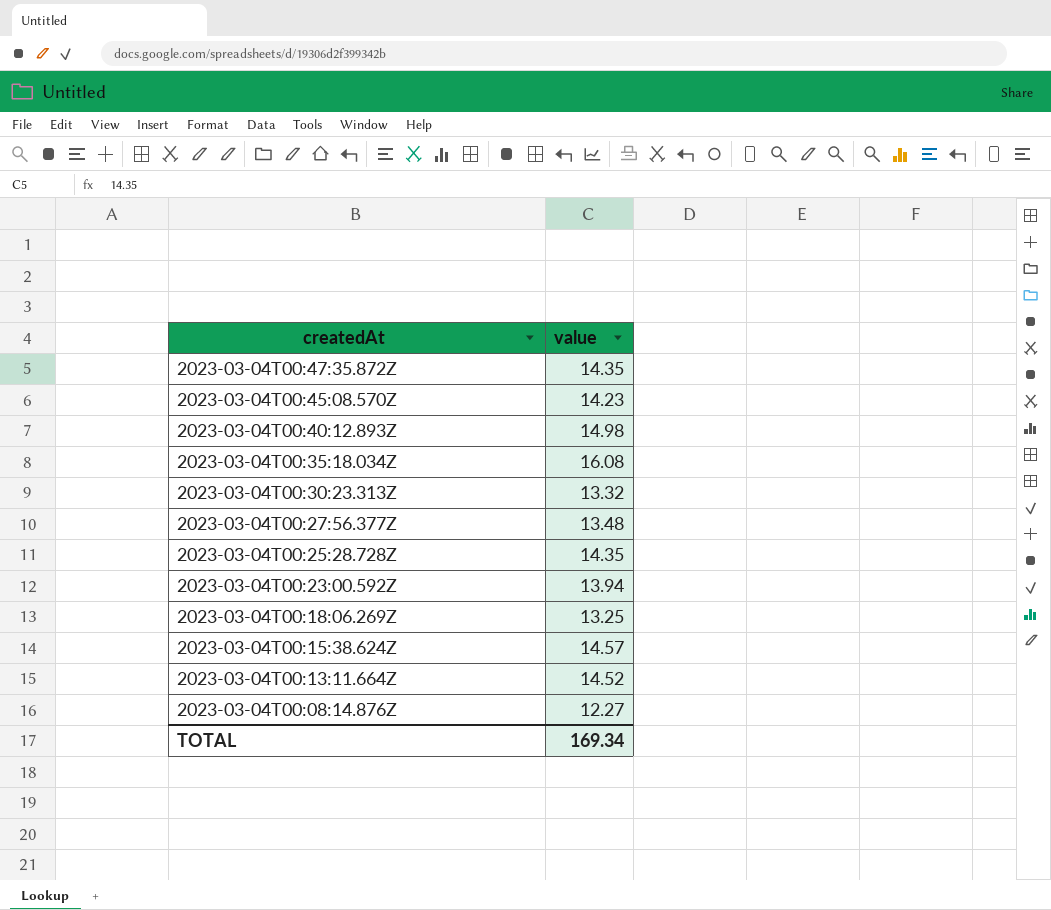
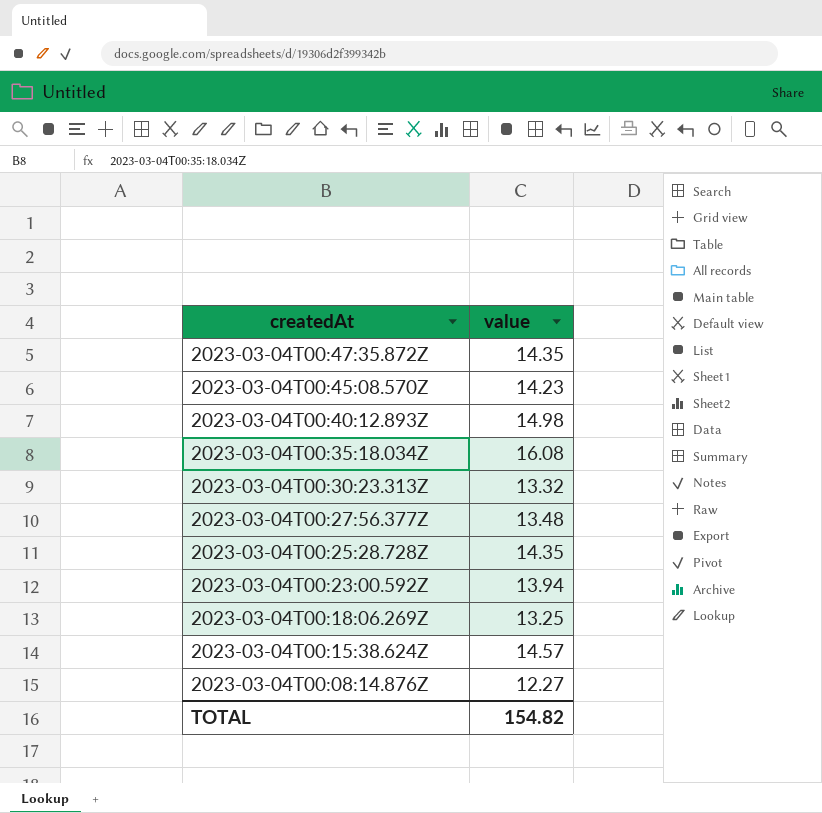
row 2023-03-04T00:13:11.664Z: 14.52 -> none
TOTAL | value: 169.34 -> 154.82

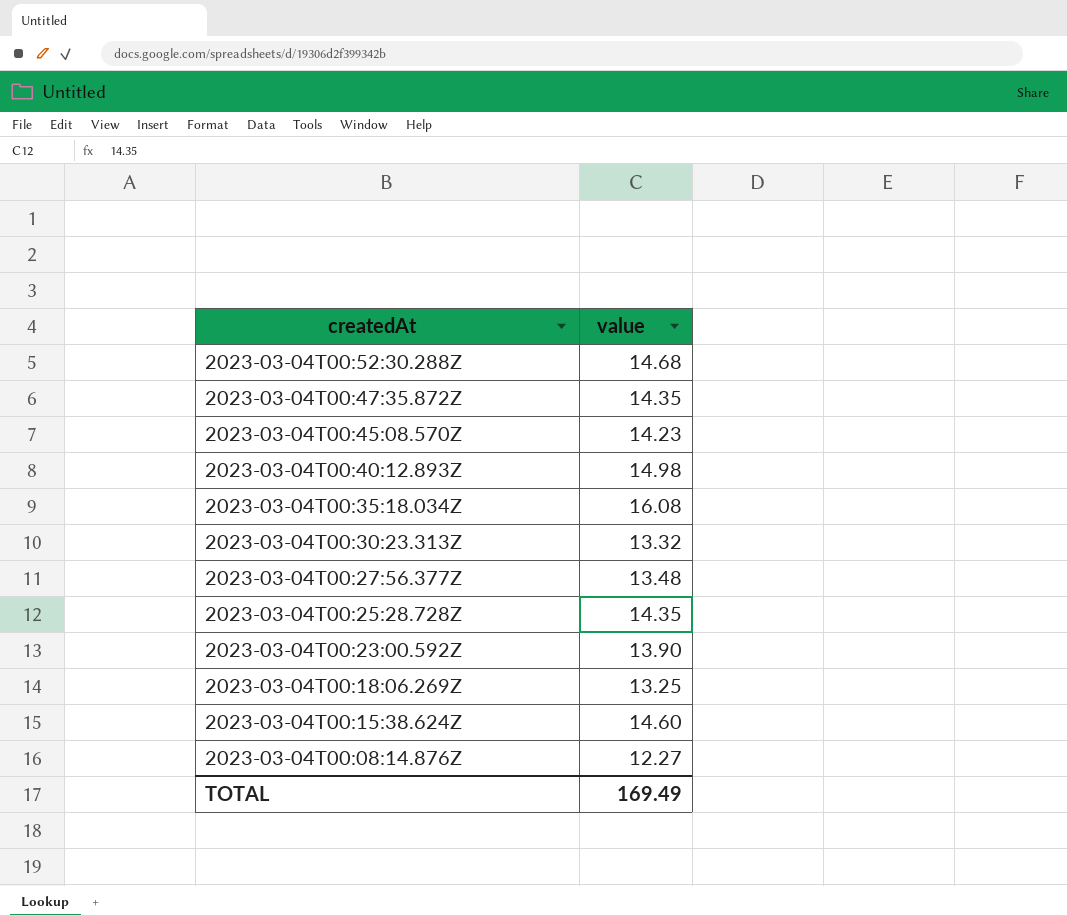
row 2023-03-04T00:52:30.288Z: none -> 14.68
2023-03-04T00:23:00.592Z | value: 13.94 -> 13.90
2023-03-04T00:15:38.624Z | value: 14.57 -> 14.60
TOTAL | value: 154.82 -> 169.49

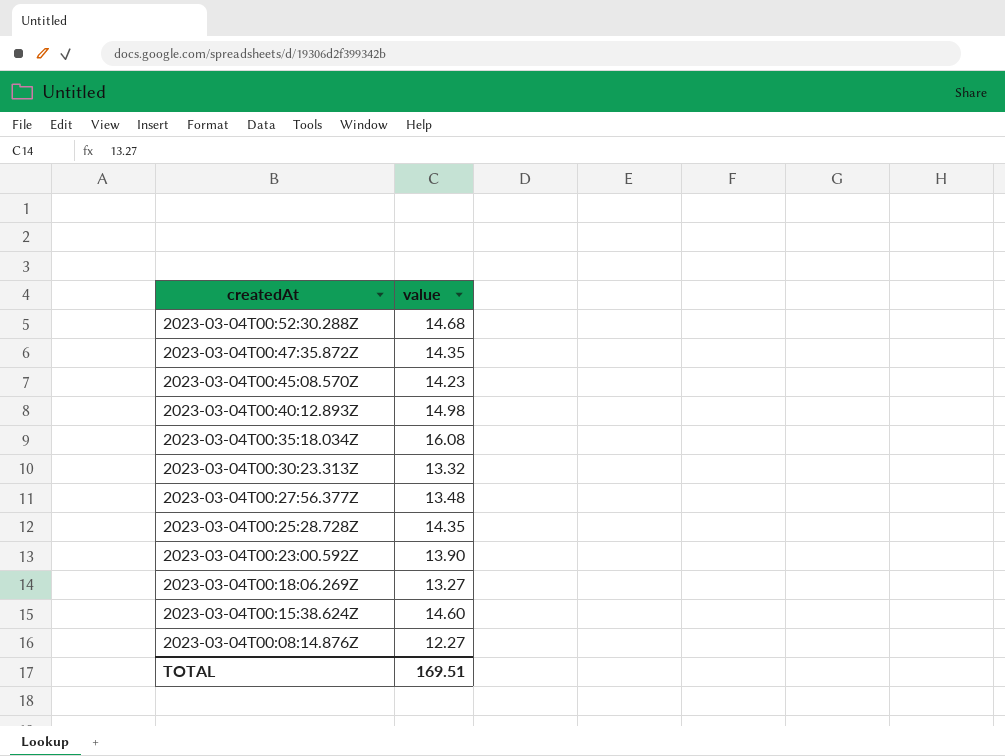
2023-03-04T00:18:06.269Z | value: 13.25 -> 13.27
TOTAL | value: 169.49 -> 169.51

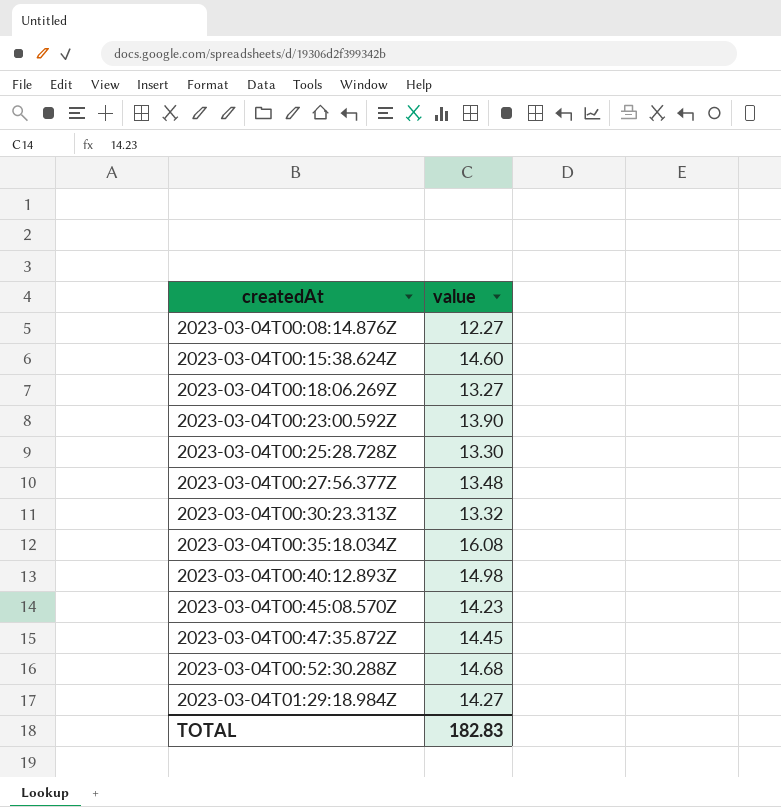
row order: createdAt descending -> createdAt ascending
2023-03-04T00:25:28.728Z | value: 14.35 -> 13.30
2023-03-04T00:47:35.872Z | value: 14.35 -> 14.45
row 2023-03-04T01:29:18.984Z: none -> 14.27
TOTAL | value: 169.51 -> 182.83

